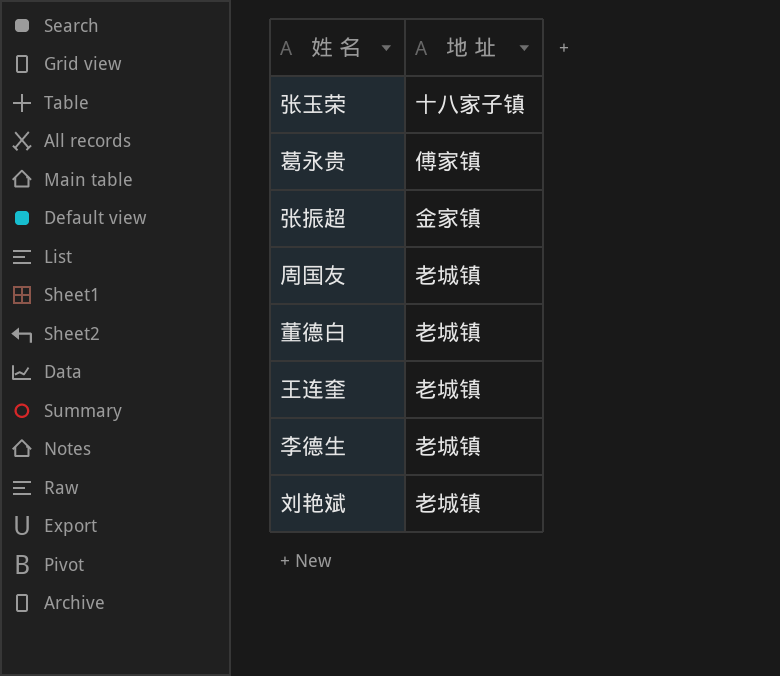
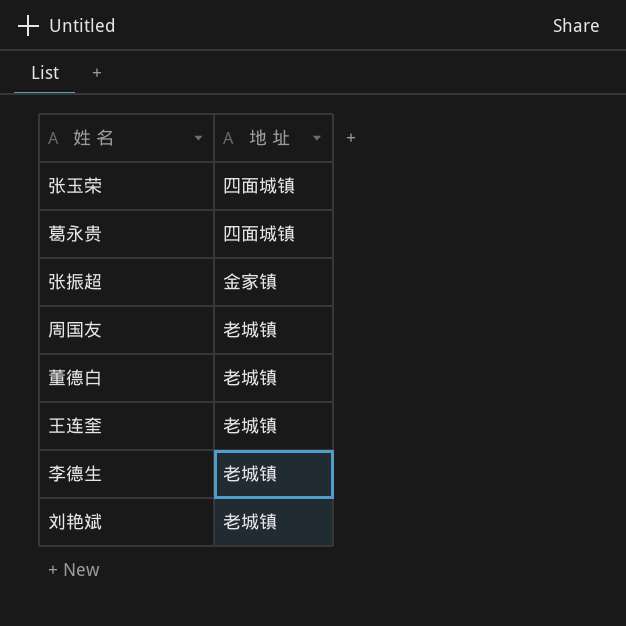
张玉荣 | 地 址: 十八家子镇 -> 四面城镇
葛永贵 | 地 址: 傅家镇 -> 四面城镇

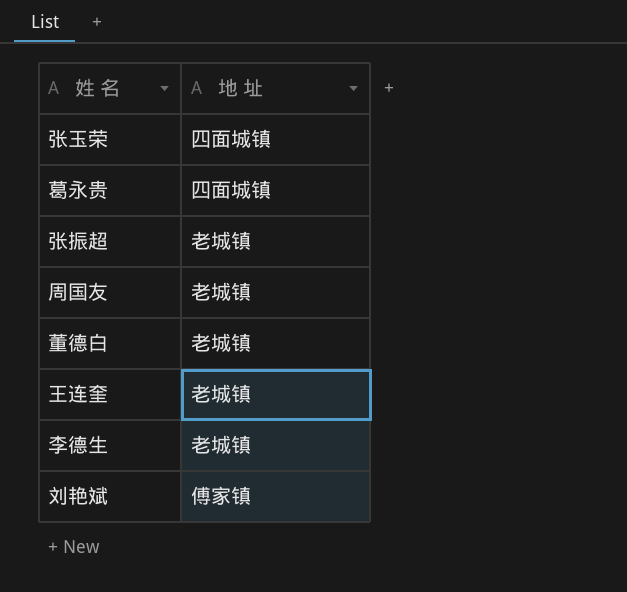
张振超 | 地 址: 金家镇 -> 老城镇
刘艳斌 | 地 址: 老城镇 -> 傅家镇

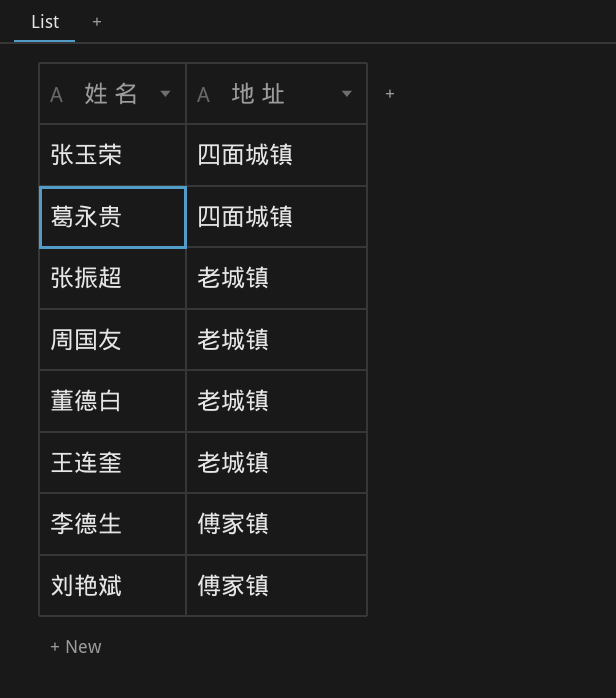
李德生 | 地 址: 老城镇 -> 傅家镇

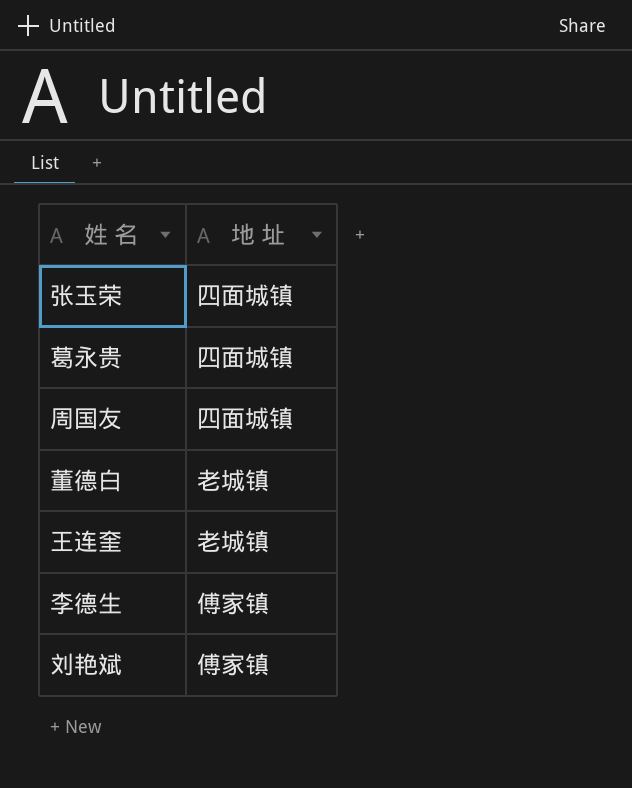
row 张振超: 老城镇 -> none
周国友 | 地 址: 老城镇 -> 四面城镇

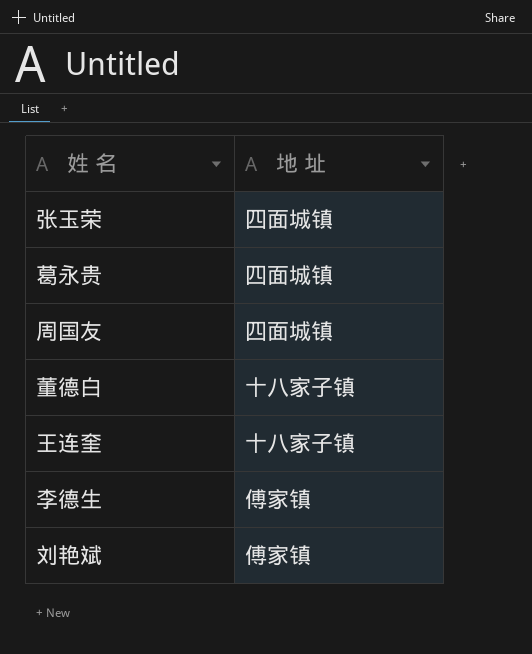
董德白 | 地 址: 老城镇 -> 十八家子镇
王连奎 | 地 址: 老城镇 -> 十八家子镇

